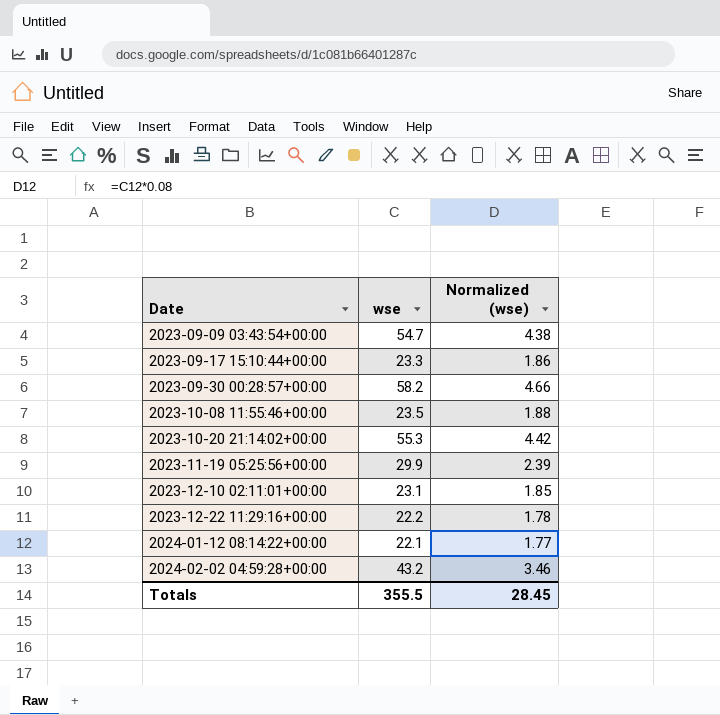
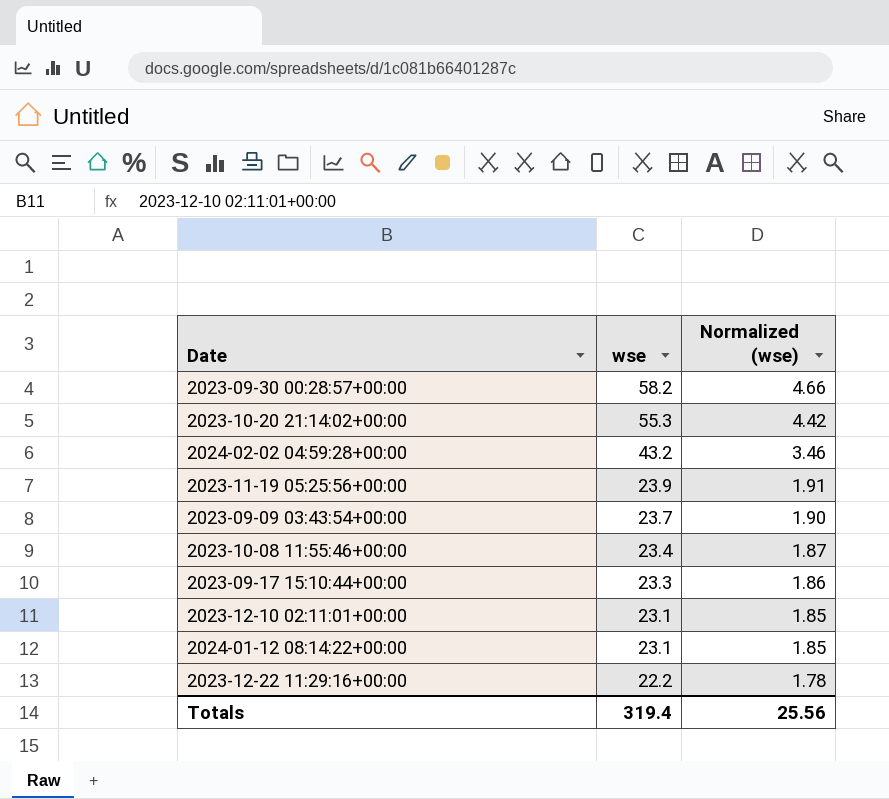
row order: Date ascending -> wse descending
2023-11-19 05:25:56+00:00 | wse: 29.9 -> 23.9
2023-11-19 05:25:56+00:00 | Normalized (wse): 2.39 -> 1.91
2023-09-09 03:43:54+00:00 | wse: 54.7 -> 23.7
2023-09-09 03:43:54+00:00 | Normalized (wse): 4.38 -> 1.90
2023-10-08 11:55:46+00:00 | wse: 23.5 -> 23.4
2023-10-08 11:55:46+00:00 | Normalized (wse): 1.88 -> 1.87
2024-01-12 08:14:22+00:00 | wse: 22.1 -> 23.1
2024-01-12 08:14:22+00:00 | Normalized (wse): 1.77 -> 1.85
Totals | wse: 355.5 -> 319.4
Totals | Normalized (wse): 28.45 -> 25.56

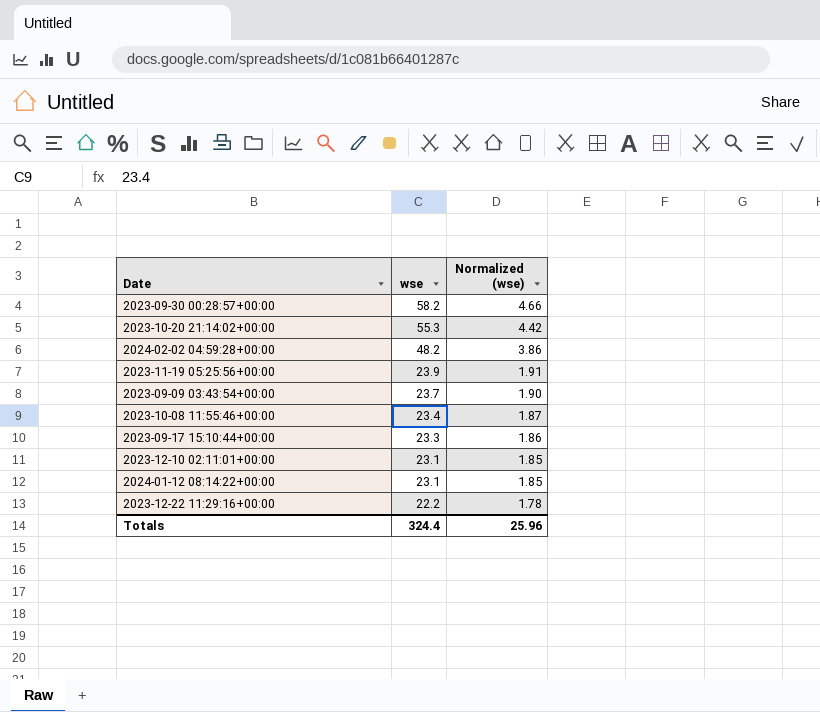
2024-02-02 04:59:28+00:00 | wse: 43.2 -> 48.2
2024-02-02 04:59:28+00:00 | Normalized (wse): 3.46 -> 3.86
Totals | wse: 319.4 -> 324.4
Totals | Normalized (wse): 25.56 -> 25.96

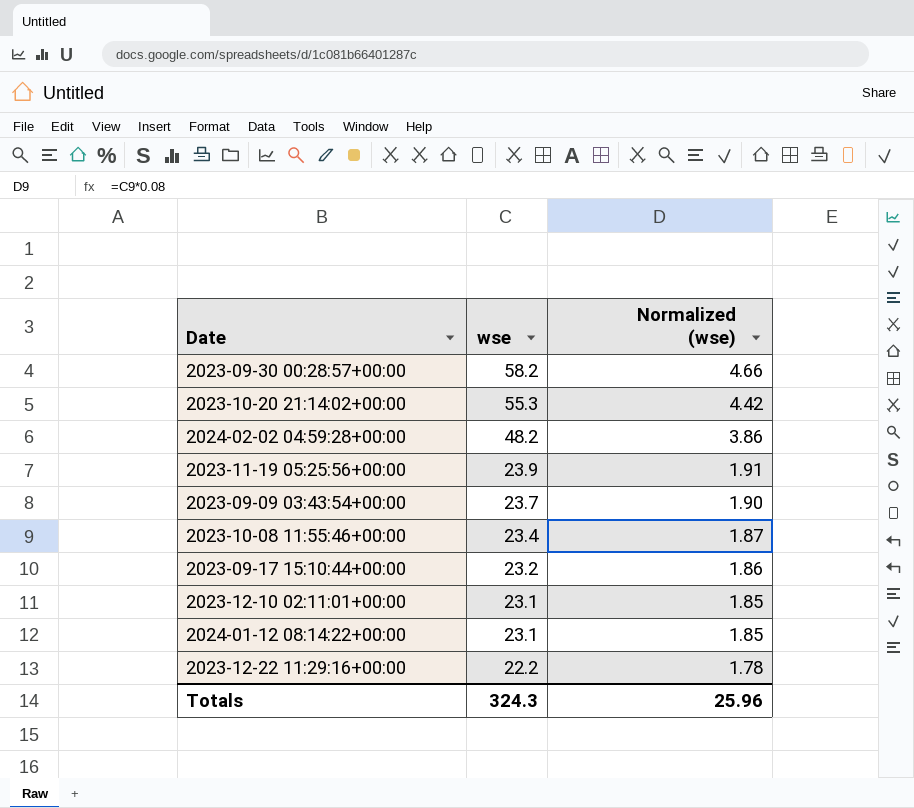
2023-09-17 15:10:44+00:00 | wse: 23.3 -> 23.2
Totals | wse: 324.4 -> 324.3

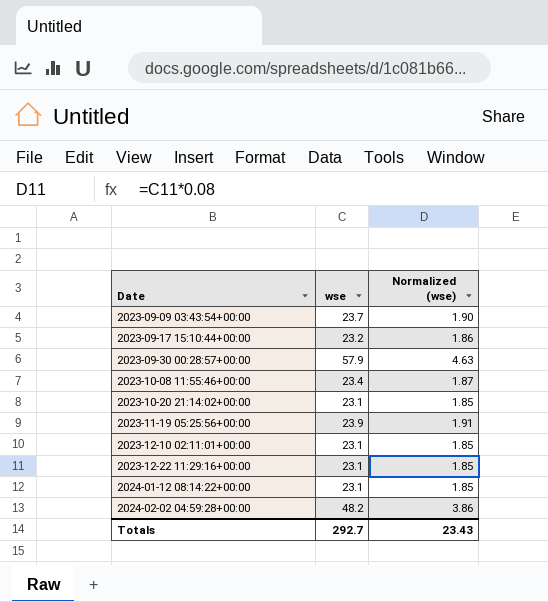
row order: wse descending -> Date ascending
2023-09-30 00:28:57+00:00 | wse: 58.2 -> 57.9
2023-09-30 00:28:57+00:00 | Normalized (wse): 4.66 -> 4.63
2023-10-20 21:14:02+00:00 | wse: 55.3 -> 23.1
2023-10-20 21:14:02+00:00 | Normalized (wse): 4.42 -> 1.85
2023-12-22 11:29:16+00:00 | wse: 22.2 -> 23.1
2023-12-22 11:29:16+00:00 | Normalized (wse): 1.78 -> 1.85
Totals | wse: 324.3 -> 292.7
Totals | Normalized (wse): 25.96 -> 23.43

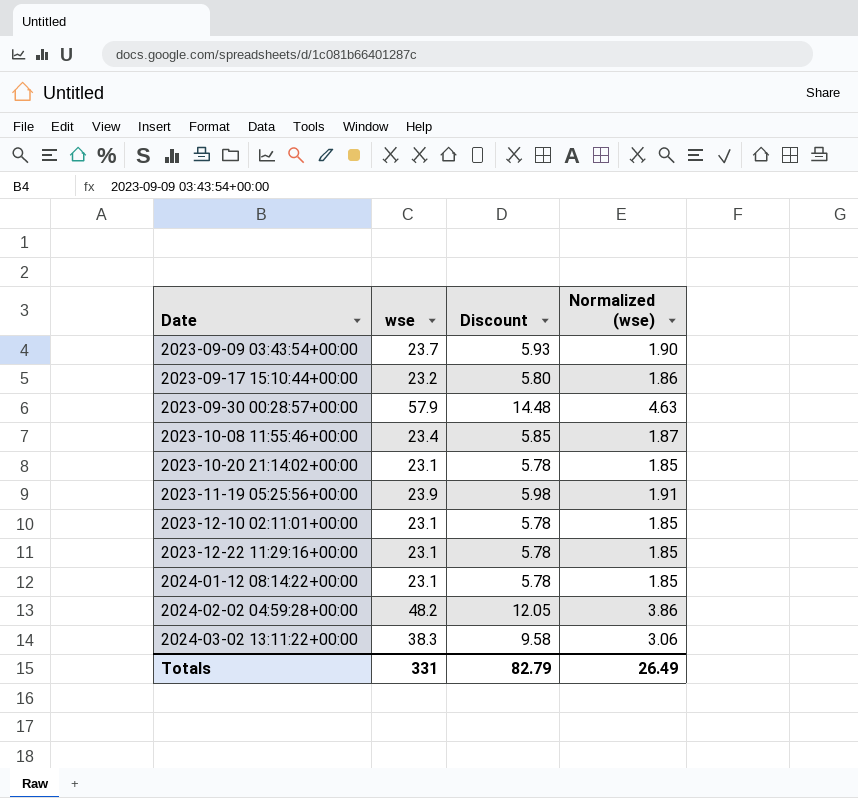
column Discount | formula: none -> [wse] * 0.25
row 2024-03-02 13:11:22+00:00: none -> 38.3 | 9.58 | 3.06
Totals | wse: 292.7 -> 331
Totals | Normalized (wse): 23.43 -> 26.49

